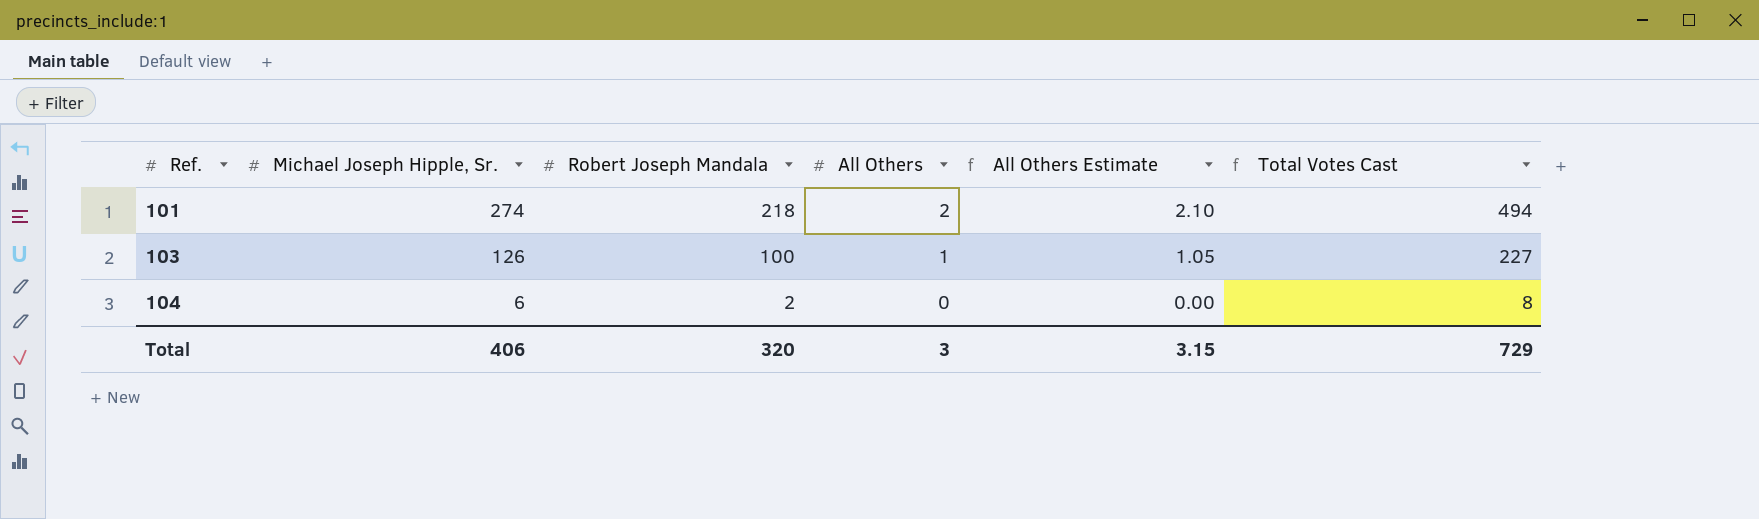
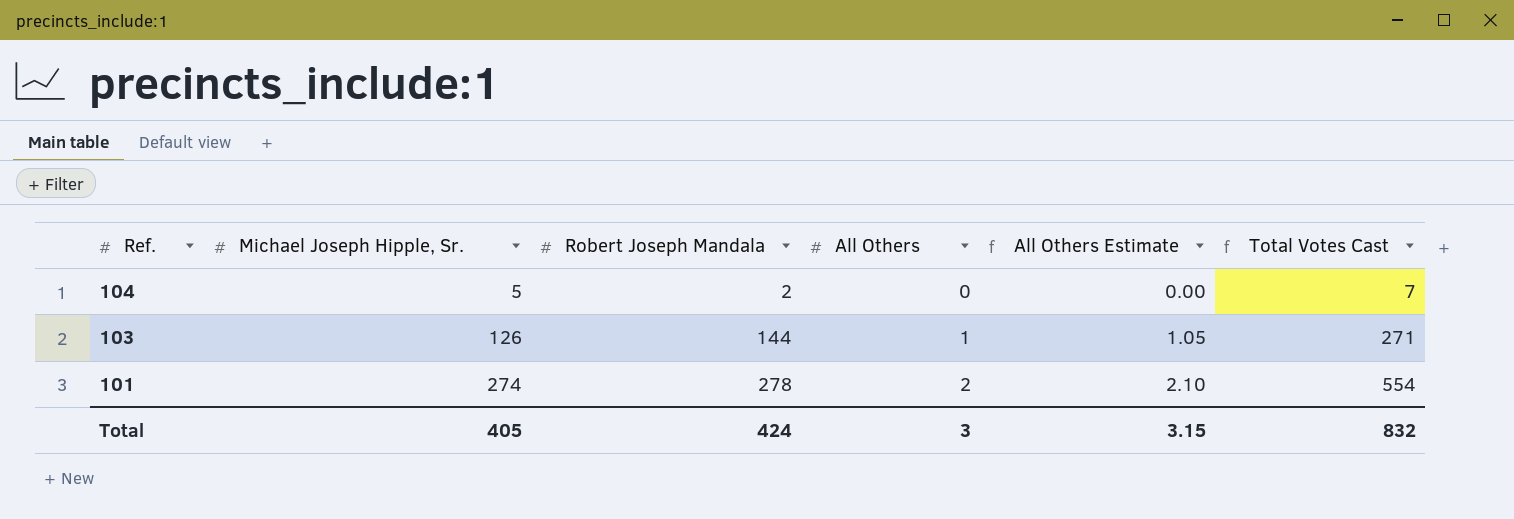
row order: Ref. ascending -> Ref. descending
104 | Michael Joseph Hipple, Sr.: 6 -> 5
104 | Total Votes Cast: 8 -> 7
103 | Robert Joseph Mandala: 100 -> 144
103 | Total Votes Cast: 227 -> 271
101 | Robert Joseph Mandala: 218 -> 278
101 | Total Votes Cast: 494 -> 554
Total | Michael Joseph Hipple, Sr.: 406 -> 405
Total | Robert Joseph Mandala: 320 -> 424
Total | Total Votes Cast: 729 -> 832

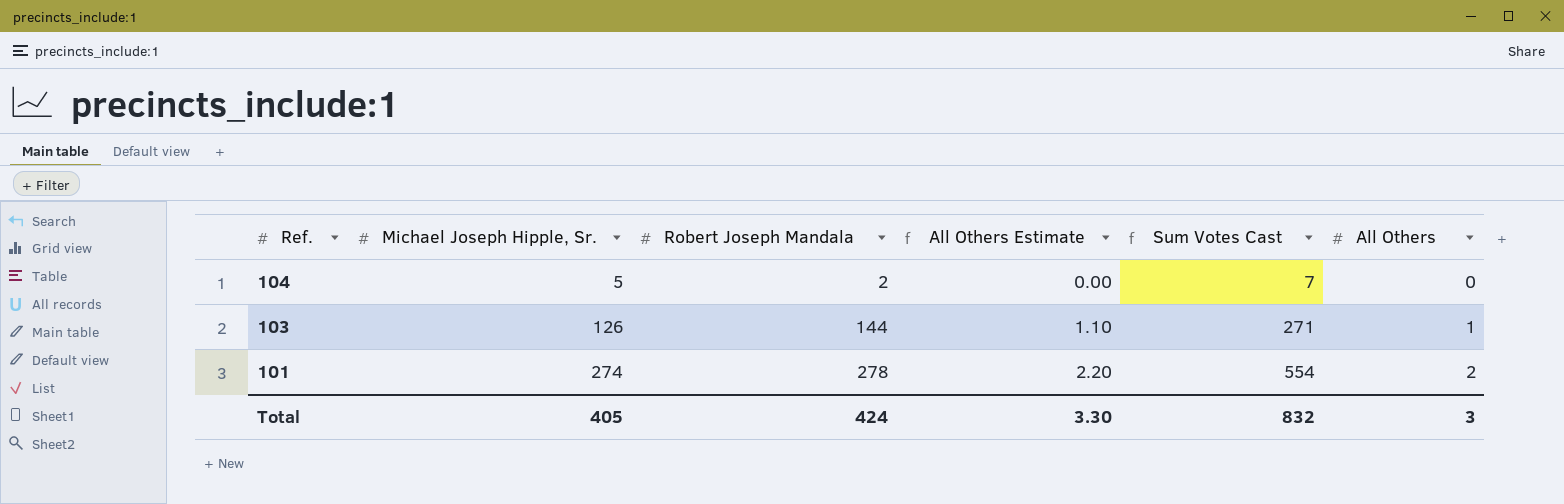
column All Others Estimate | formula: [All Others] * 1.05 -> [All Others] * 1.1
column name: Total Votes Cast -> Sum Votes Cast
column All Others | position: 4 -> 6
Total | All Others Estimate: 3.15 -> 3.30

